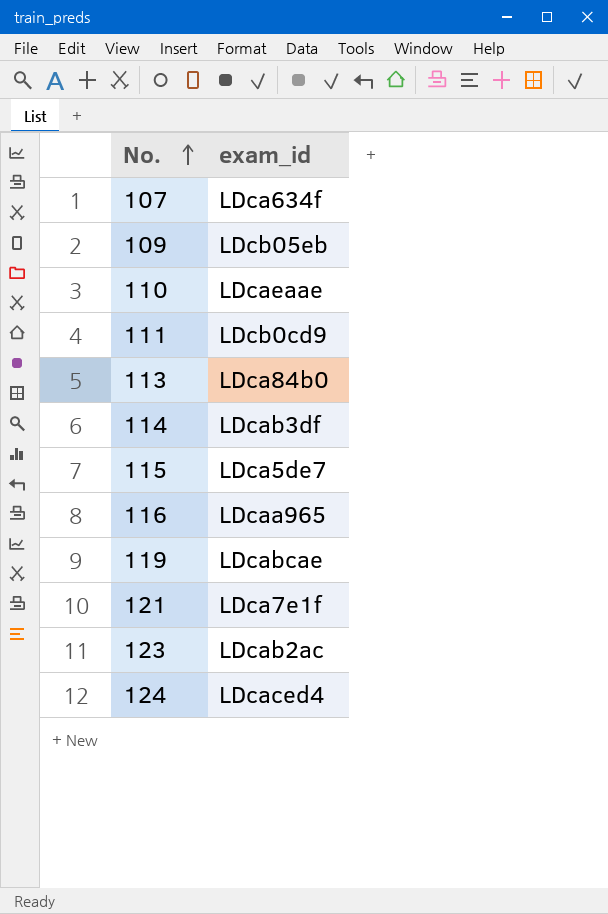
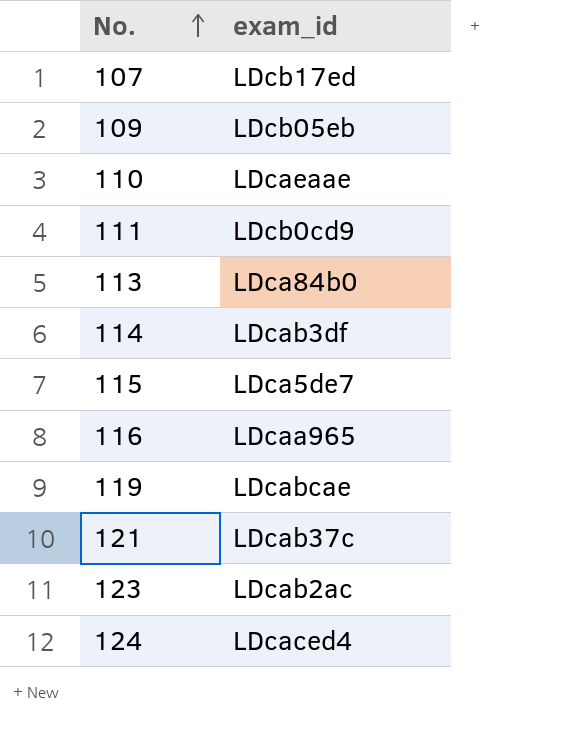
107 | exam_id: LDca634f -> LDcb17ed
121 | exam_id: LDca7e1f -> LDcab37c

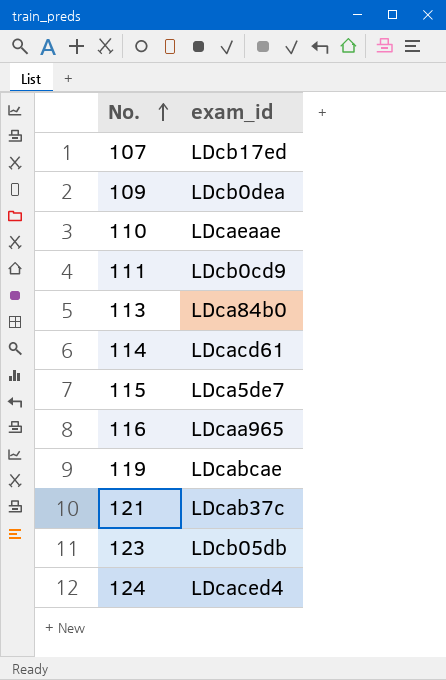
109 | exam_id: LDcb05eb -> LDcb0dea
114 | exam_id: LDcab3df -> LDcacd61
123 | exam_id: LDcab2ac -> LDcb05db

